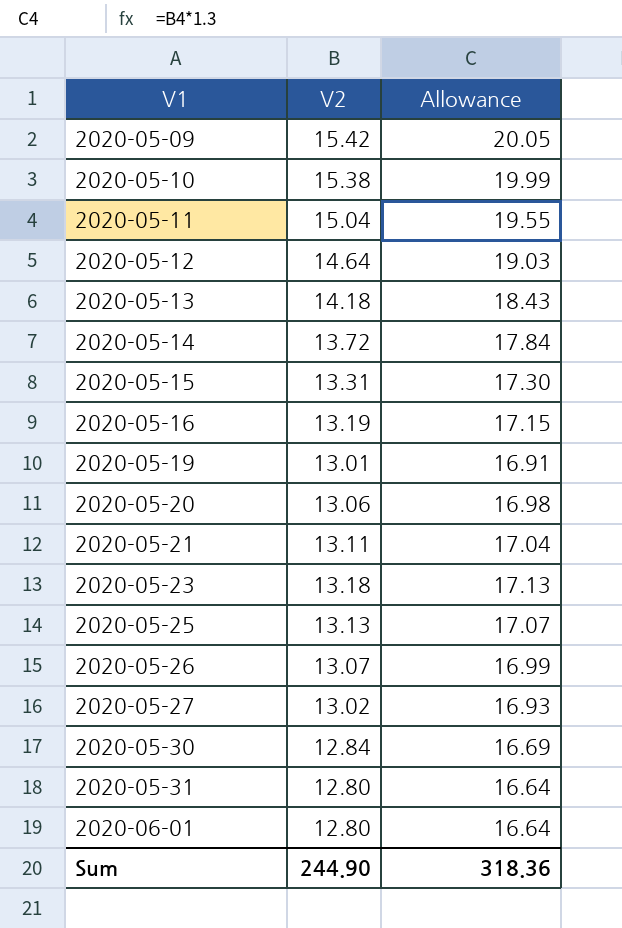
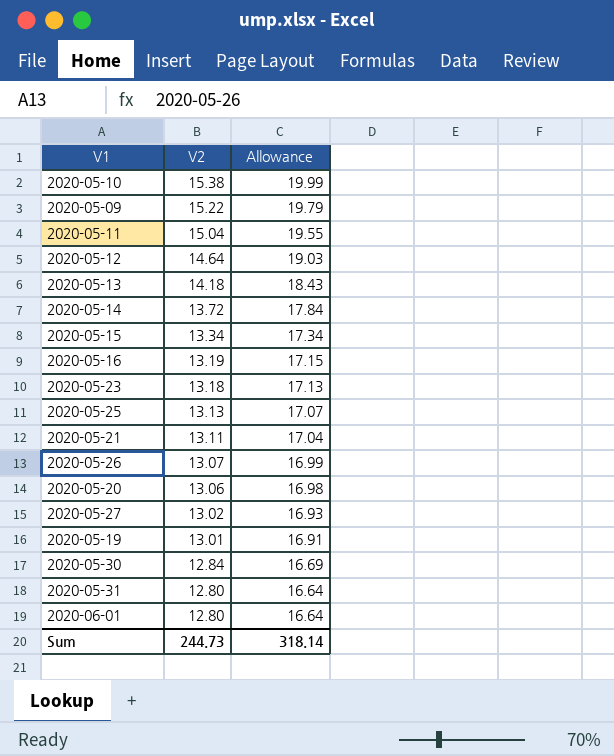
row order: V1 ascending -> V2 descending
2020-05-09 | V2: 15.42 -> 15.22
2020-05-09 | Allowance: 20.05 -> 19.79
2020-05-15 | V2: 13.31 -> 13.34
2020-05-15 | Allowance: 17.30 -> 17.34
Sum | V2: 244.90 -> 244.73
Sum | Allowance: 318.36 -> 318.14

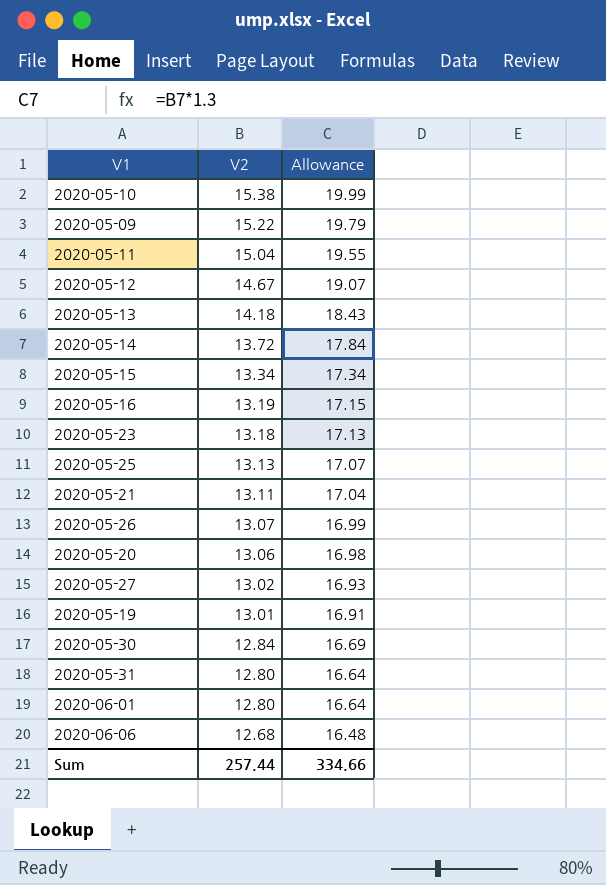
2020-05-12 | V2: 14.64 -> 14.67
2020-05-12 | Allowance: 19.03 -> 19.07
row 2020-06-06: none -> 12.68 | 16.48
Sum | V2: 244.73 -> 257.44
Sum | Allowance: 318.14 -> 334.66

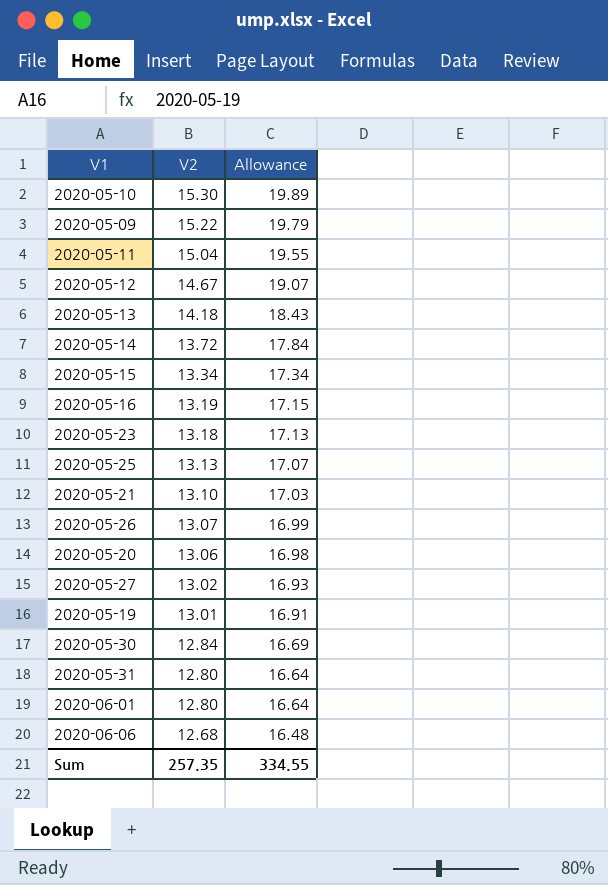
2020-05-10 | V2: 15.38 -> 15.30
2020-05-10 | Allowance: 19.99 -> 19.89
2020-05-21 | V2: 13.11 -> 13.10
2020-05-21 | Allowance: 17.04 -> 17.03
Sum | V2: 257.44 -> 257.35
Sum | Allowance: 334.66 -> 334.55

